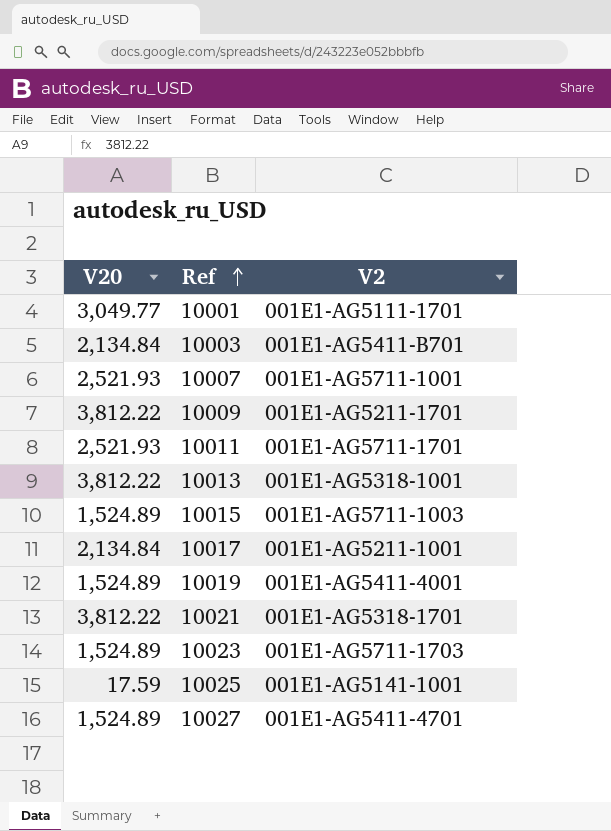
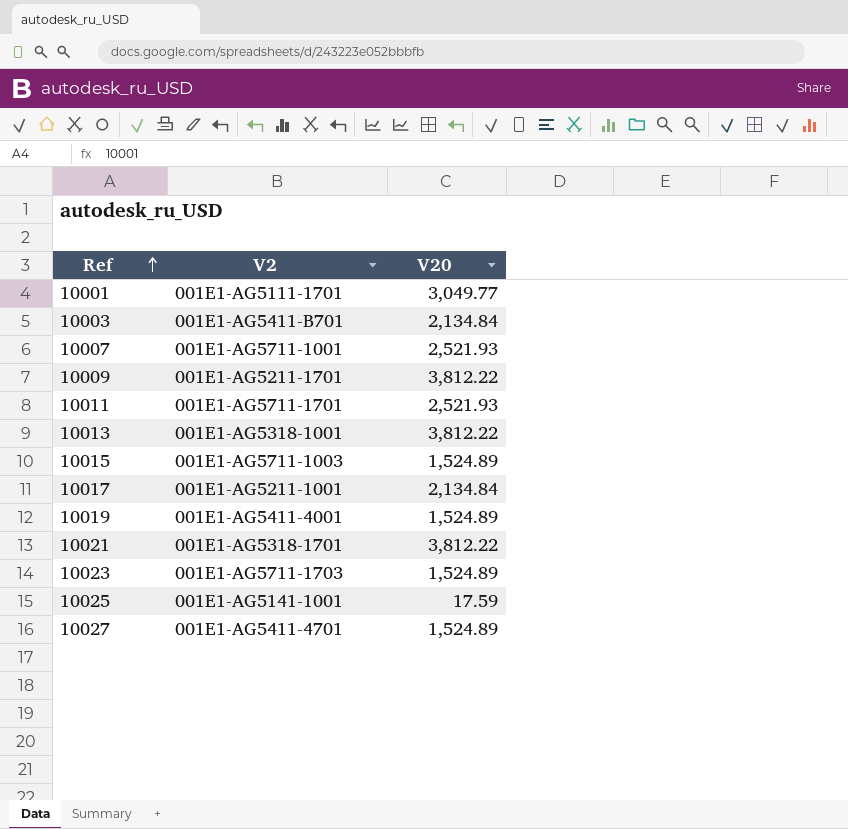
column V20 | position: 1 -> 3

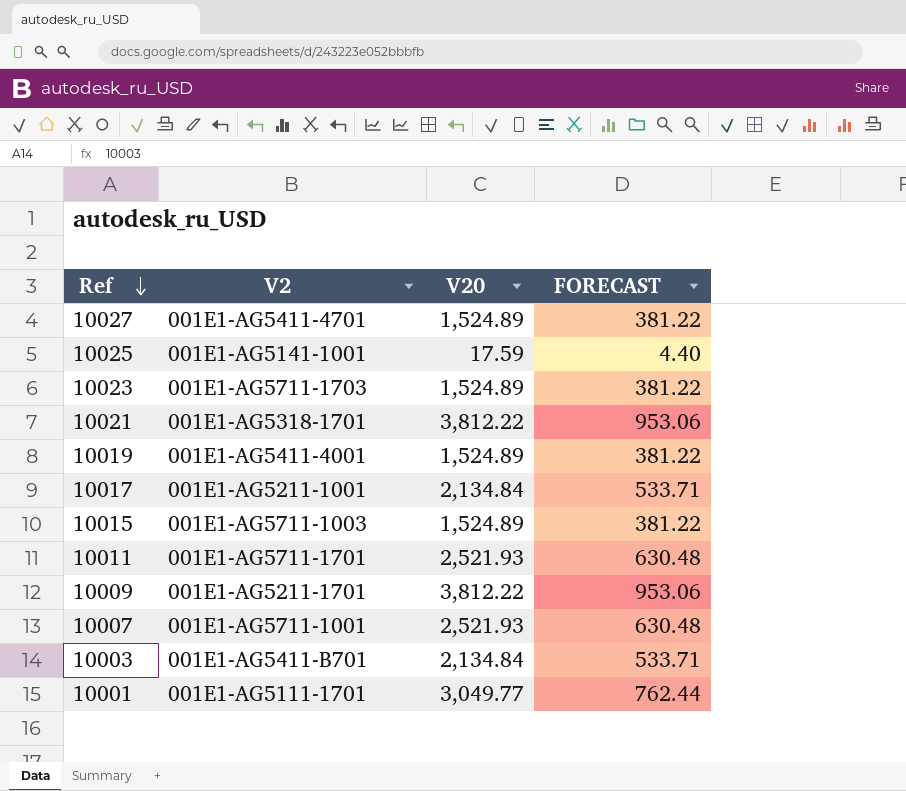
row order: Ref ascending -> Ref descending
column FORECAST | formula: none -> [V20] * 0.25
row 10013: 001E1-AG5318-1001 | 3,812.22 -> none

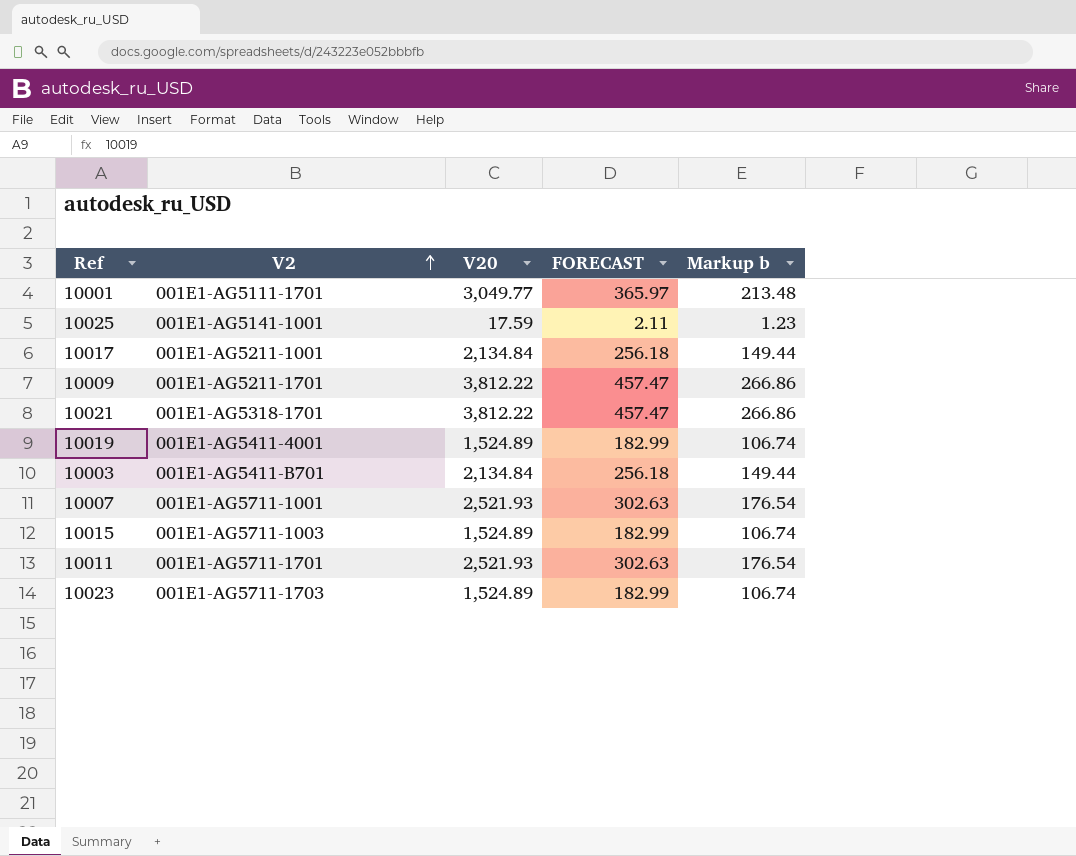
row order: Ref descending -> V2 ascending
column FORECAST | formula: [V20] * 0.25 -> [V20] * 0.12
column Markup b | formula: none -> [V20] * 0.07
row 10027: 001E1-AG5411-4701 | 1,524.89 | 381.22 -> none

